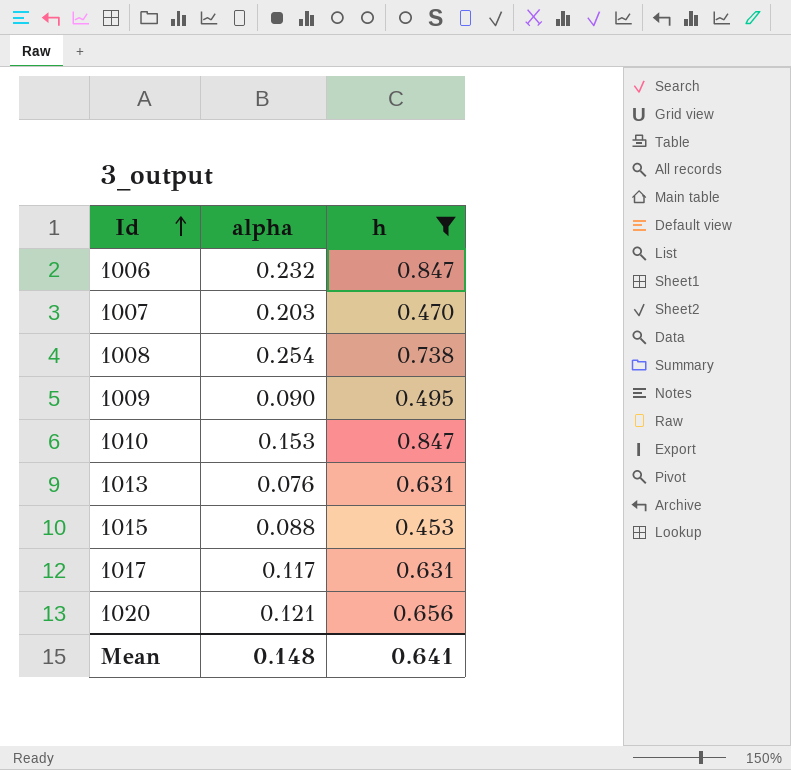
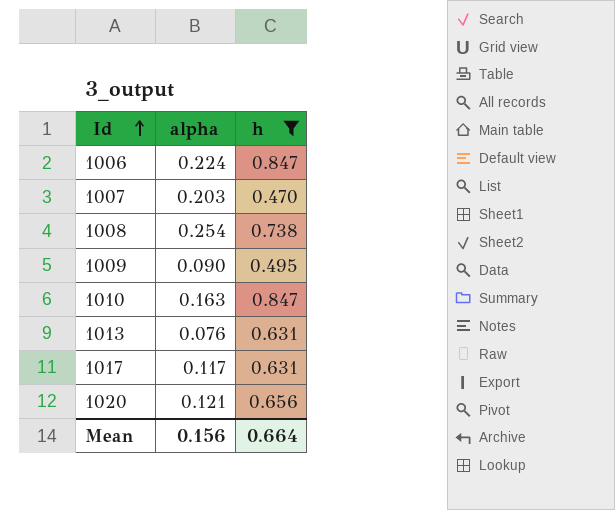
row 1015: 0.088 | 0.453 -> none
1006 | alpha: 0.232 -> 0.224
1010 | alpha: 0.153 -> 0.163
Mean | alpha: 0.148 -> 0.156
Mean | h: 0.641 -> 0.664

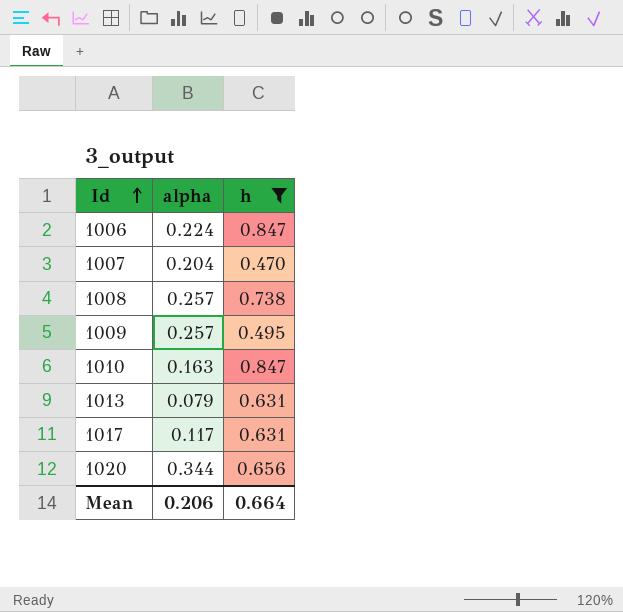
1007 | alpha: 0.203 -> 0.204
1008 | alpha: 0.254 -> 0.257
1009 | alpha: 0.090 -> 0.257
1013 | alpha: 0.076 -> 0.079
1020 | alpha: 0.121 -> 0.344
Mean | alpha: 0.156 -> 0.206

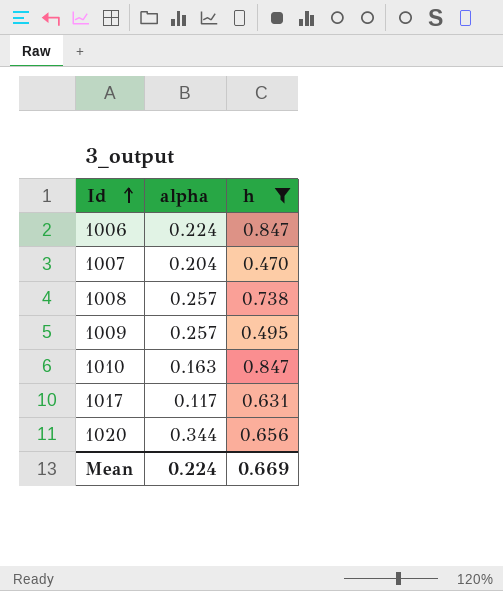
row 1013: 0.079 | 0.631 -> none
Mean | alpha: 0.206 -> 0.224
Mean | h: 0.664 -> 0.669

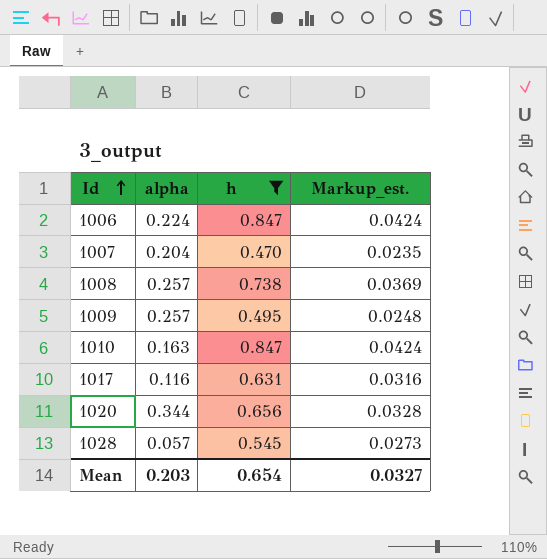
column Markup_est. | formula: none -> [h] * 0.05
1017 | alpha: 0.117 -> 0.116
row 1028: none -> 0.057 | 0.545 | 0.0273
Mean | alpha: 0.224 -> 0.203
Mean | h: 0.669 -> 0.654

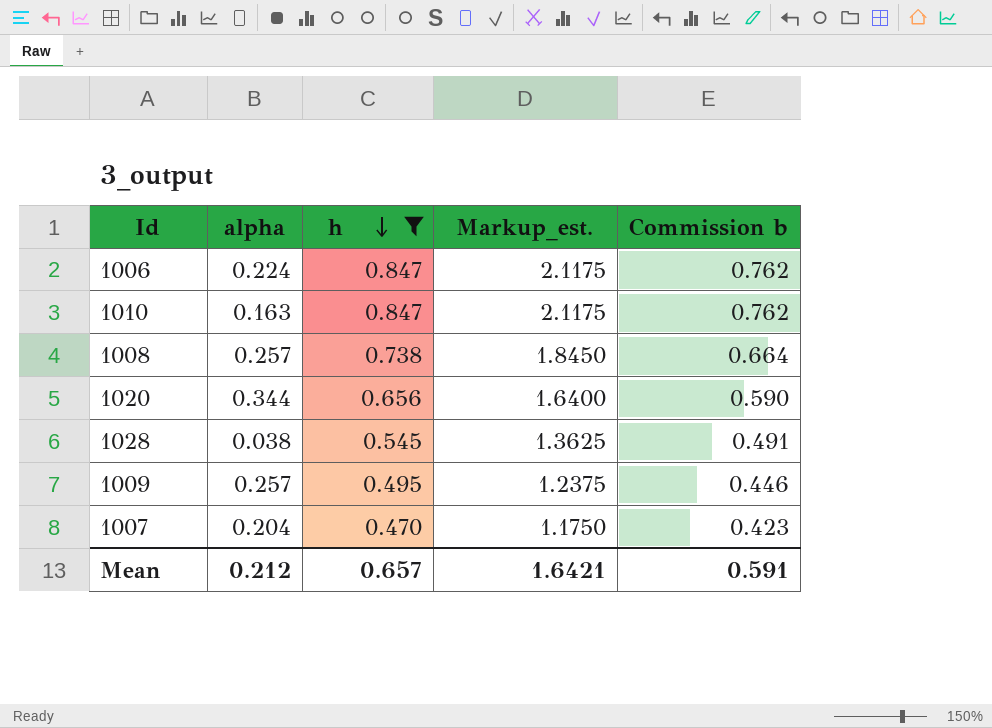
row order: Id ascending -> h descending
column Markup_est. | formula: [h] * 0.05 -> [h] * 2.5
column Commission b | formula: none -> [h] * 0.9
row 1017: 0.116 | 0.631 | 0.0316 -> none
1028 | alpha: 0.057 -> 0.038
Mean | alpha: 0.203 -> 0.212
Mean | h: 0.654 -> 0.657
Mean | Markup_est.: 0.0327 -> 1.6421

